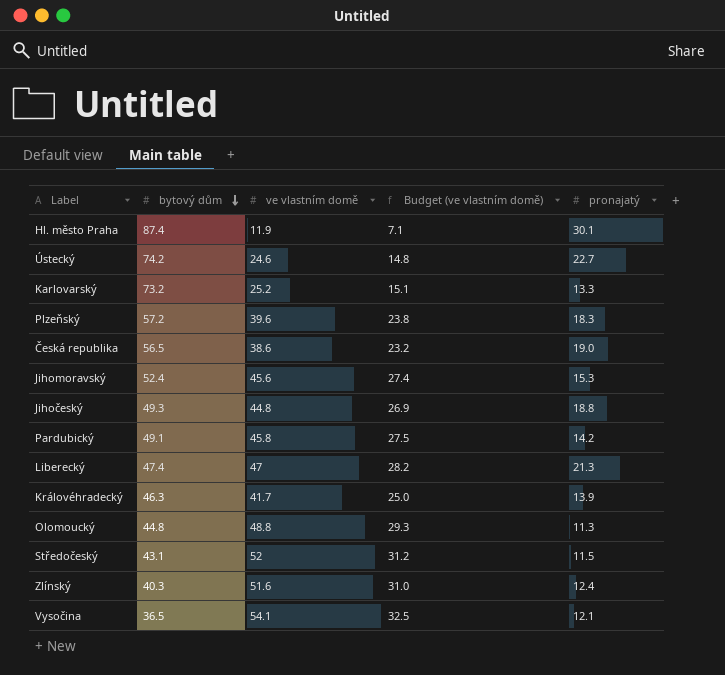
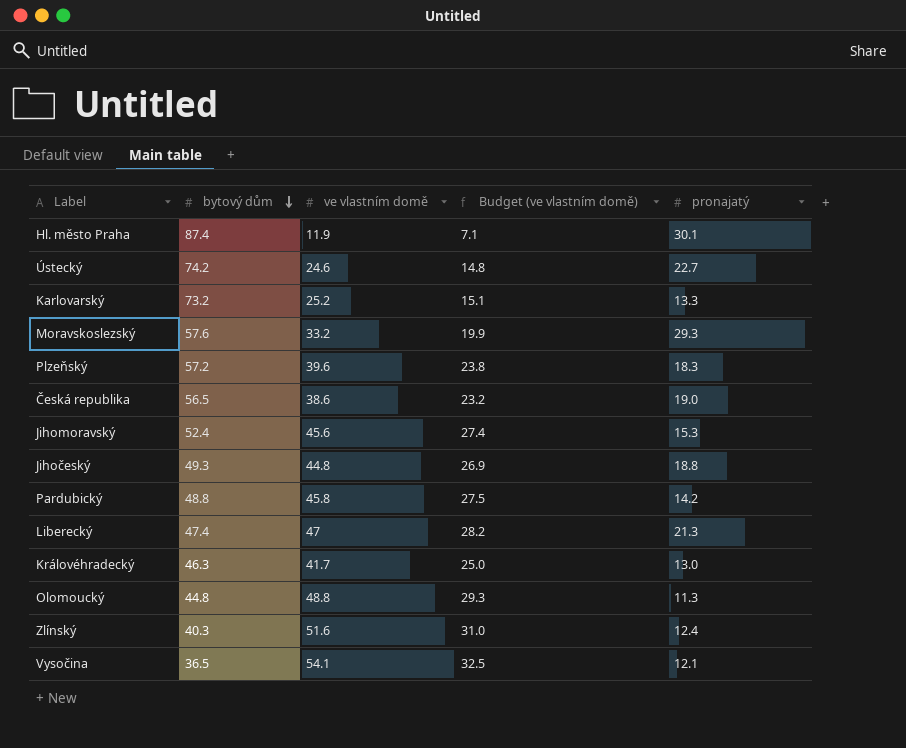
row Středočeský: 43.1 | 52 | 31.2 | 11.5 -> none
row Moravskoslezský: none -> 57.6 | 33.2 | 19.9 | 29.3
Pardubický | bytový dům: 49.1 -> 48.8
Královéhradecký | pronajatý: 13.9 -> 13.0

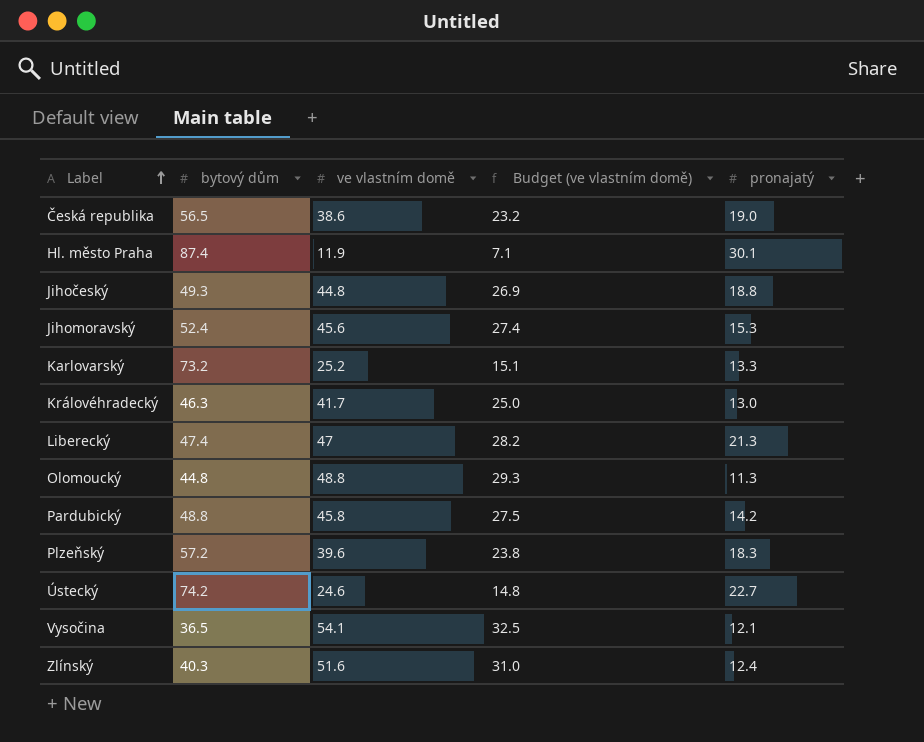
row order: bytový dům descending -> Label ascending
row Moravskoslezský: 57.6 | 33.2 | 19.9 | 29.3 -> none

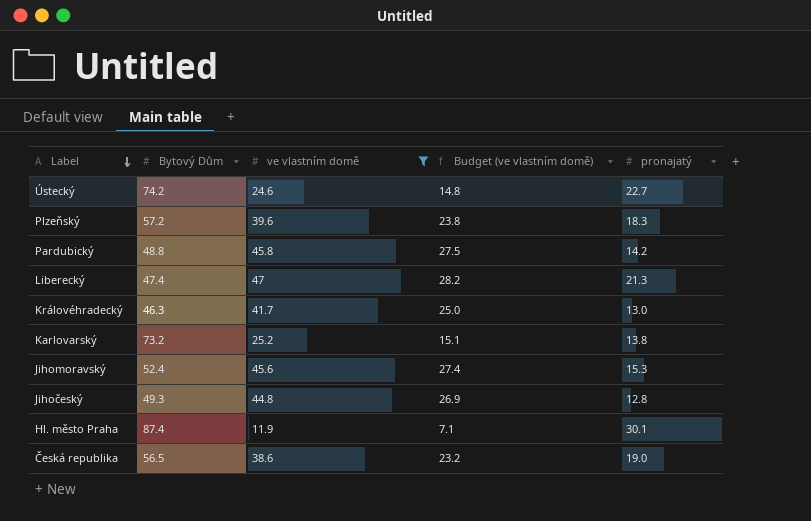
filter: none -> ve vlastním domě <= 47
row order: Label ascending -> Label descending
column name: bytový dům -> Bytový Dům
Karlovarský | pronajatý: 13.3 -> 13.8
Jihočeský | pronajatý: 18.8 -> 12.8

